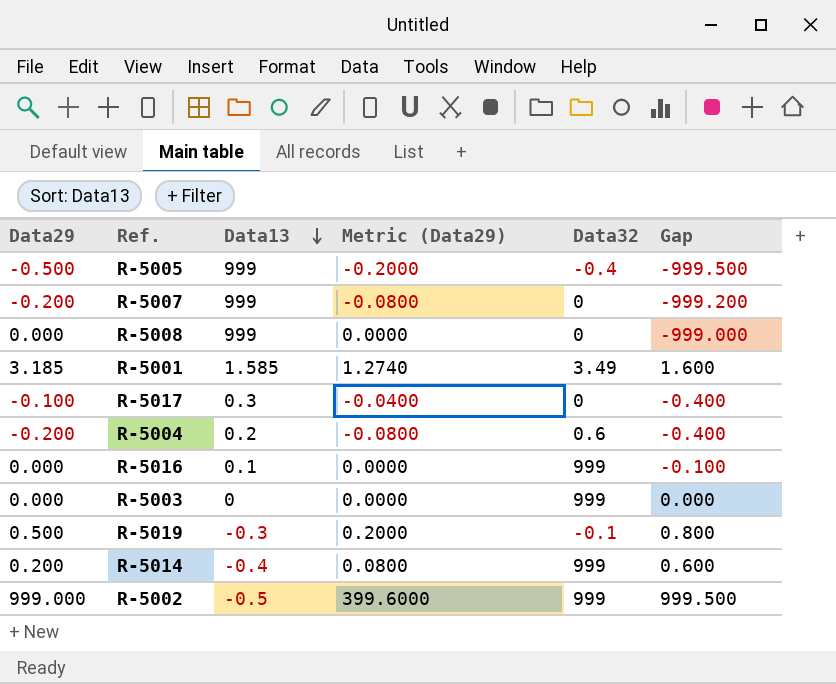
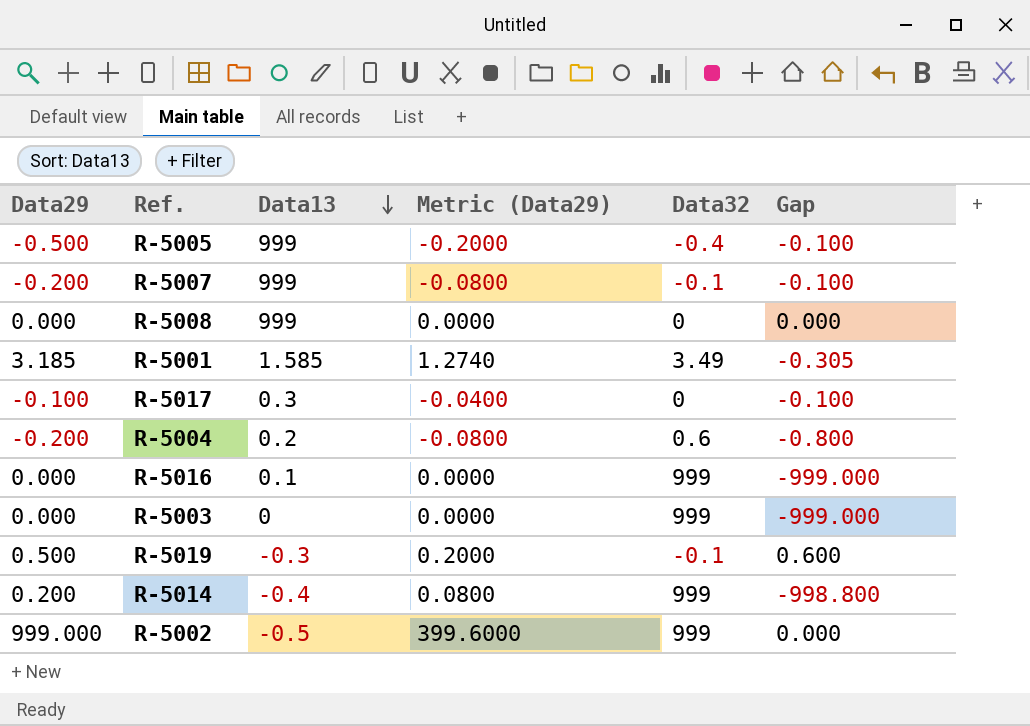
column Gap | formula: [Data29] - [Data13] -> [Data29] - [Data32]
R-5007 | Data32: 0 -> -0.1

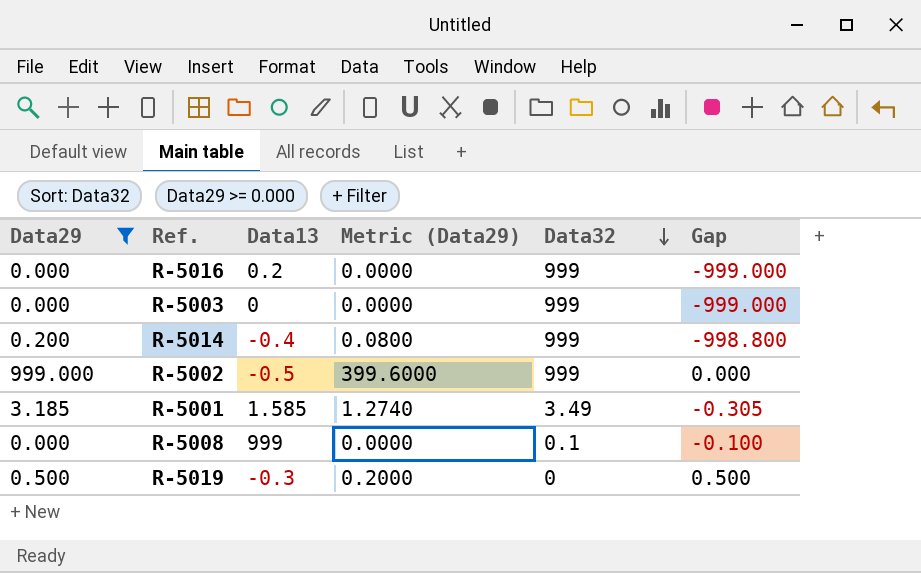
filter: none -> Data29 >= 0.000
row order: Data13 descending -> Data32 descending
R-5016 | Data13: 0.1 -> 0.2
R-5008 | Data32: 0 -> 0.1
R-5008 | Gap: 0.000 -> -0.100
R-5019 | Data32: -0.1 -> 0
R-5019 | Gap: 0.600 -> 0.500

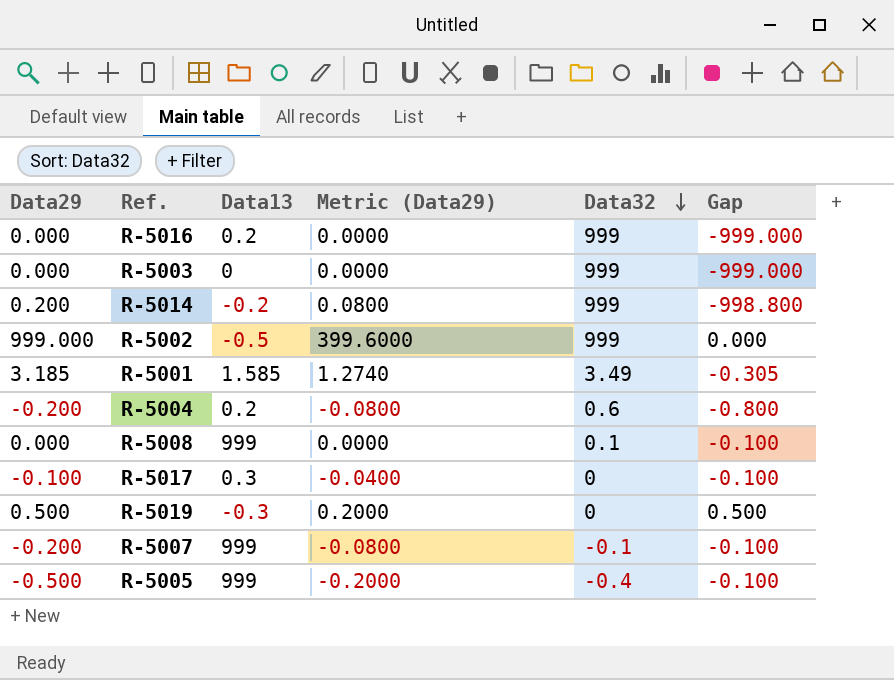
filter: Data29 >= 0.000 -> none
R-5014 | Data13: -0.4 -> -0.2

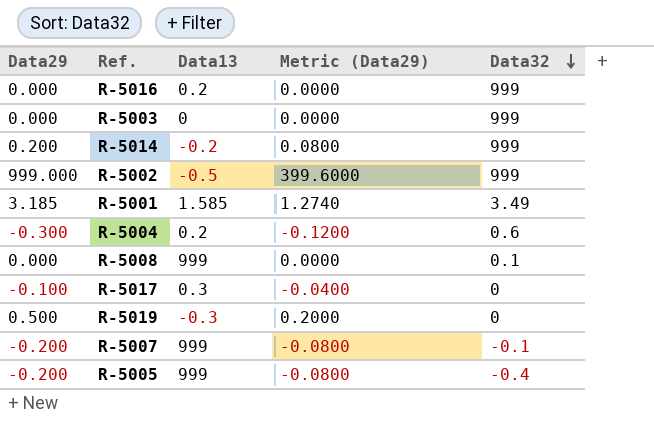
column Gap | formula: [Data29] - [Data32] -> none
R-5004 | Data29: -0.200 -> -0.300
R-5004 | Metric (Data29): -0.0800 -> -0.1200
R-5005 | Data29: -0.500 -> -0.200
R-5005 | Metric (Data29): -0.2000 -> -0.0800

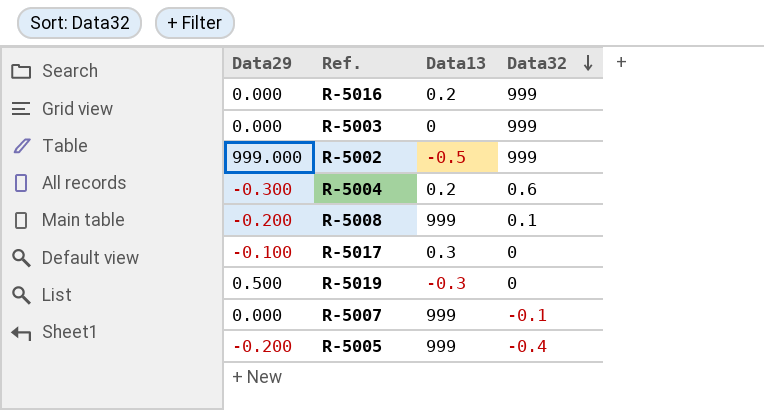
column Metric (Data29) | formula: [Data29] * 0.4 -> none
row R-5014: 0.200 | -0.2 | 0.0800 | 999 -> none
row R-5001: 3.185 | 1.585 | 1.2740 | 3.49 -> none
R-5008 | Data29: 0.000 -> -0.200
R-5007 | Data29: -0.200 -> 0.000

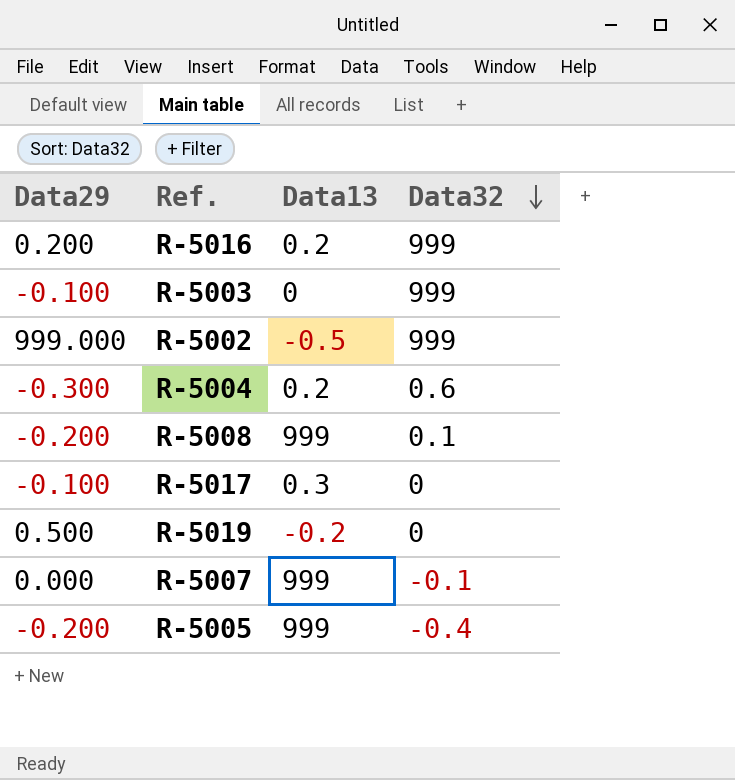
R-5016 | Data29: 0.000 -> 0.200
R-5003 | Data29: 0.000 -> -0.100
R-5019 | Data13: -0.3 -> -0.2

